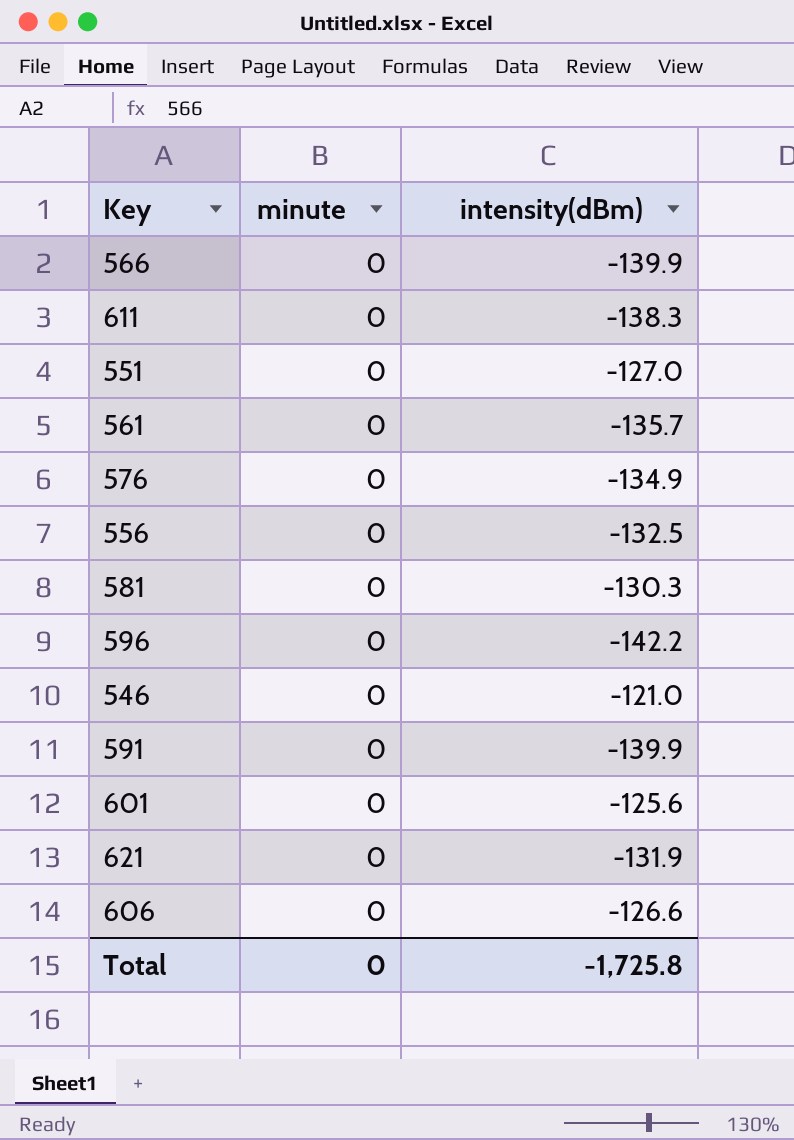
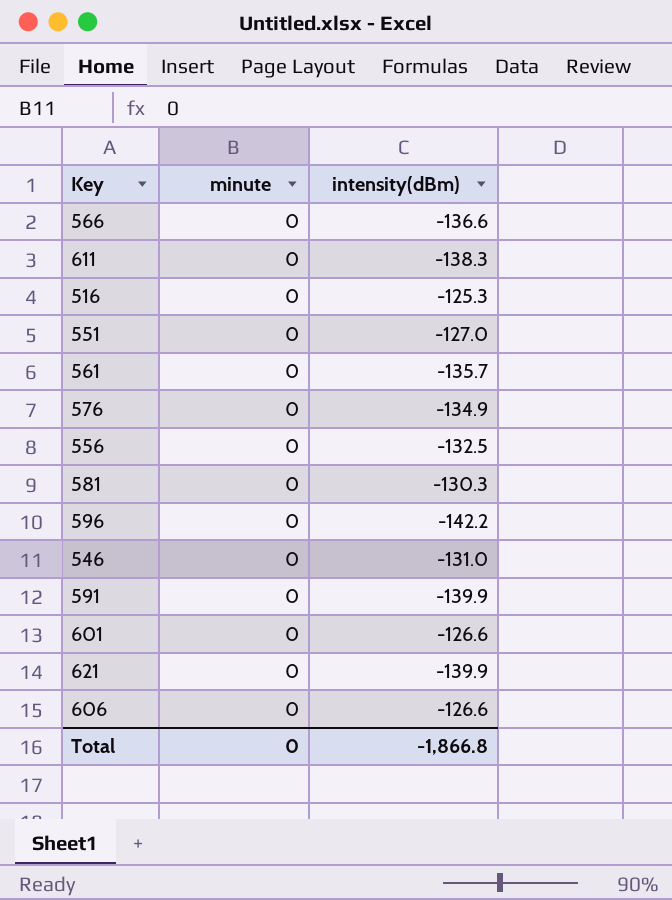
566 | intensity(dBm): -139.9 -> -136.6
row 516: none -> 0 | -125.3
546 | intensity(dBm): -121.0 -> -131.0
601 | intensity(dBm): -125.6 -> -126.6
621 | intensity(dBm): -131.9 -> -139.9
Total | intensity(dBm): -1,725.8 -> -1,866.8

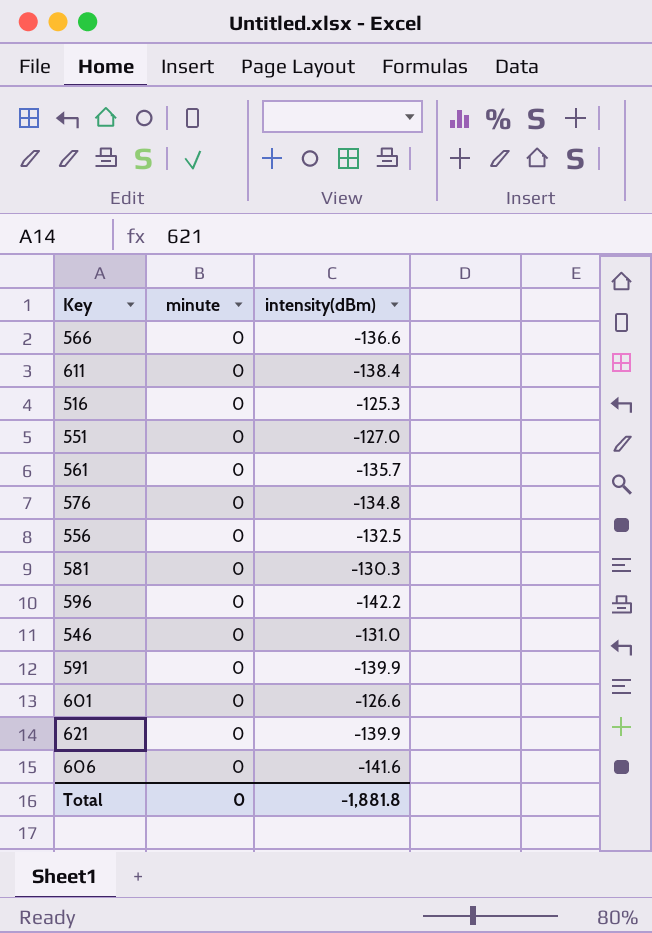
611 | intensity(dBm): -138.3 -> -138.4
576 | intensity(dBm): -134.9 -> -134.8
606 | intensity(dBm): -126.6 -> -141.6
Total | intensity(dBm): -1,866.8 -> -1,881.8

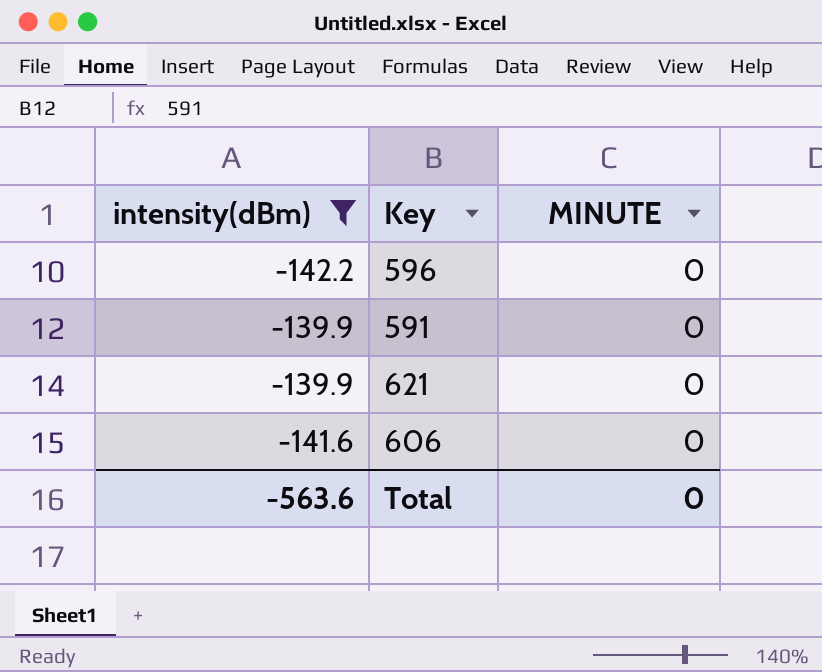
filter: none -> intensity(dBm) <= -139.9
column intensity(dBm) | position: 3 -> 1
column name: minute -> MINUTE
Total | intensity(dBm): -1,881.8 -> -563.6

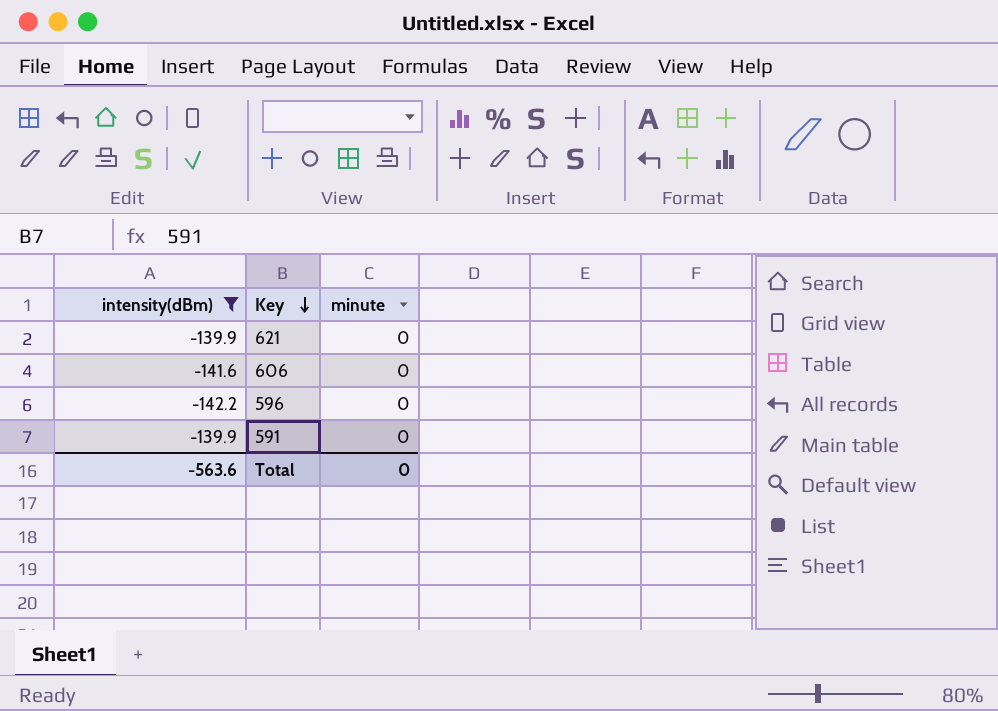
row order: none -> Key descending
column name: MINUTE -> minute

